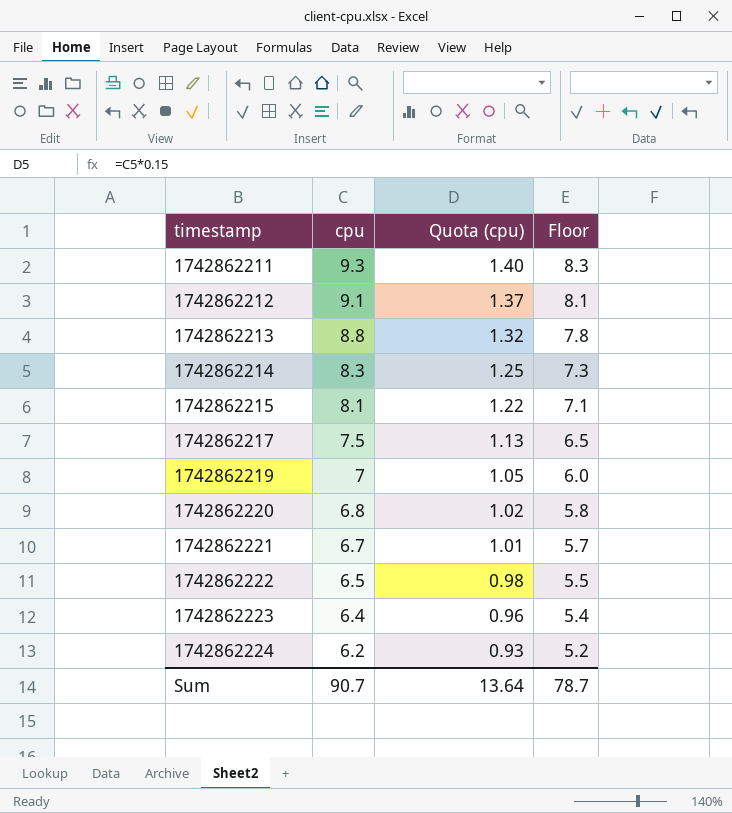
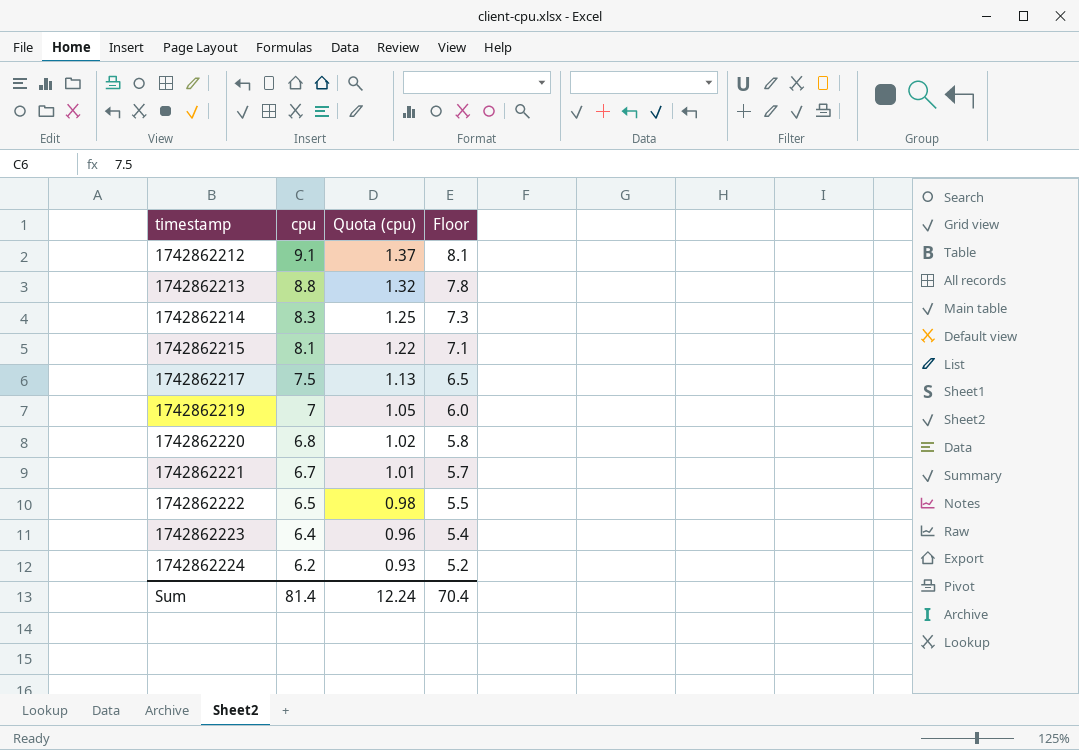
row 1742862211: 9.3 | 1.40 | 8.3 -> none
Sum | cpu: 90.7 -> 81.4
Sum | Quota (cpu): 13.64 -> 12.24
Sum | Floor: 78.7 -> 70.4

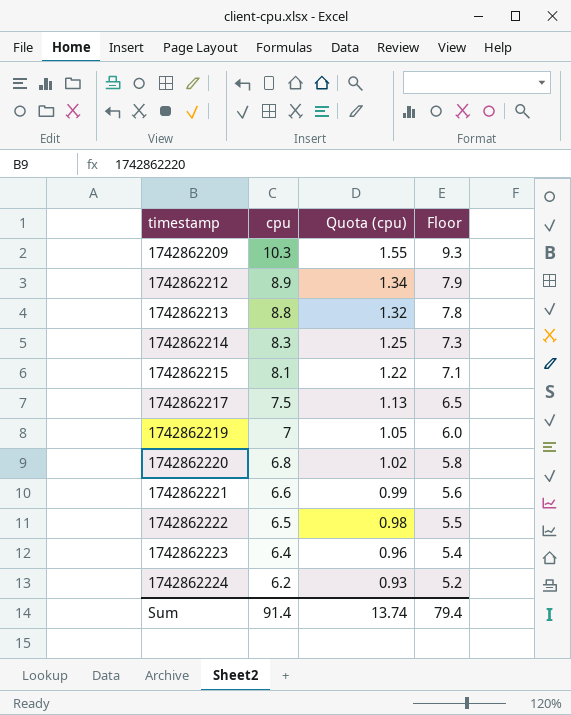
row 1742862209: none -> 10.3 | 1.55 | 9.3
1742862212 | cpu: 9.1 -> 8.9
1742862212 | Quota (cpu): 1.37 -> 1.34
1742862212 | Floor: 8.1 -> 7.9
1742862221 | cpu: 6.7 -> 6.6
1742862221 | Quota (cpu): 1.01 -> 0.99
1742862221 | Floor: 5.7 -> 5.6
Sum | cpu: 81.4 -> 91.4
Sum | Quota (cpu): 12.24 -> 13.74
Sum | Floor: 70.4 -> 79.4

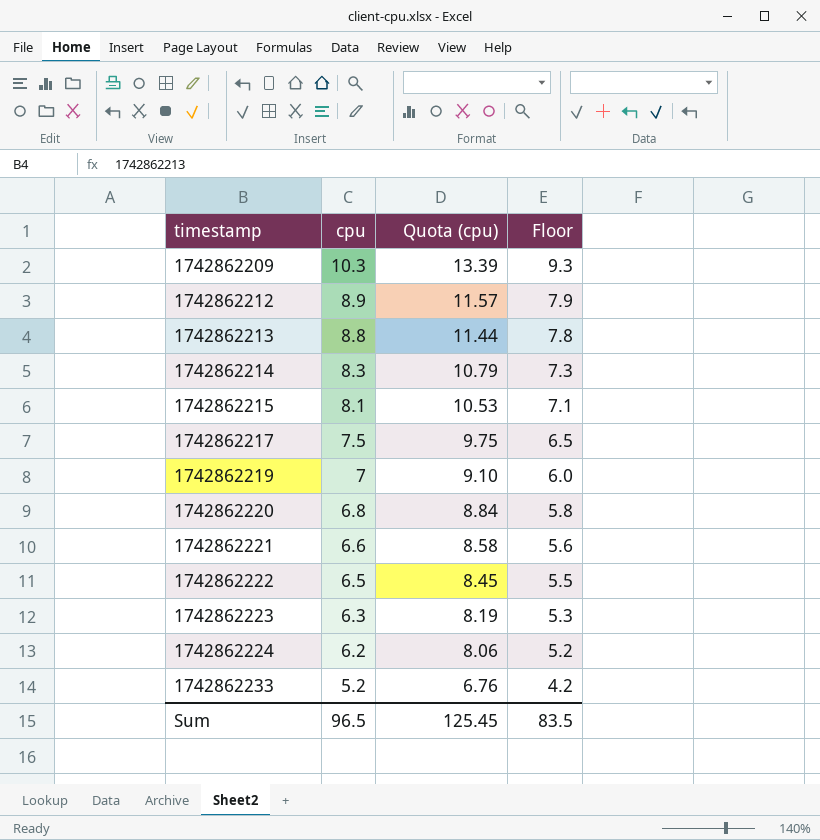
column Quota (cpu) | formula: [cpu] * 0.15 -> [cpu] * 1.3
1742862223 | cpu: 6.4 -> 6.3
1742862223 | Floor: 5.4 -> 5.3
row 1742862233: none -> 5.2 | 6.76 | 4.2
Sum | cpu: 91.4 -> 96.5
Sum | Quota (cpu): 13.74 -> 125.45
Sum | Floor: 79.4 -> 83.5

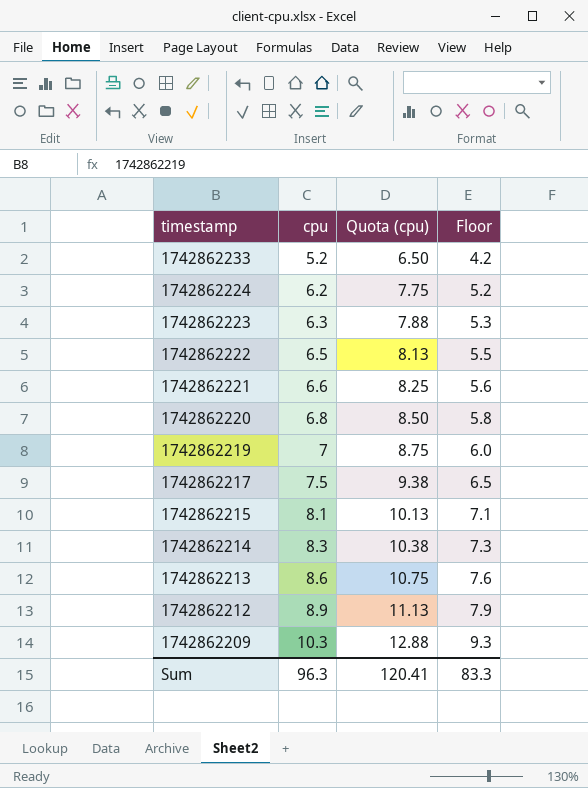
row order: timestamp ascending -> timestamp descending
column Quota (cpu) | formula: [cpu] * 1.3 -> [cpu] * 1.25
1742862213 | cpu: 8.8 -> 8.6
1742862213 | Floor: 7.8 -> 7.6
Sum | cpu: 96.5 -> 96.3
Sum | Quota (cpu): 125.45 -> 120.41
Sum | Floor: 83.5 -> 83.3

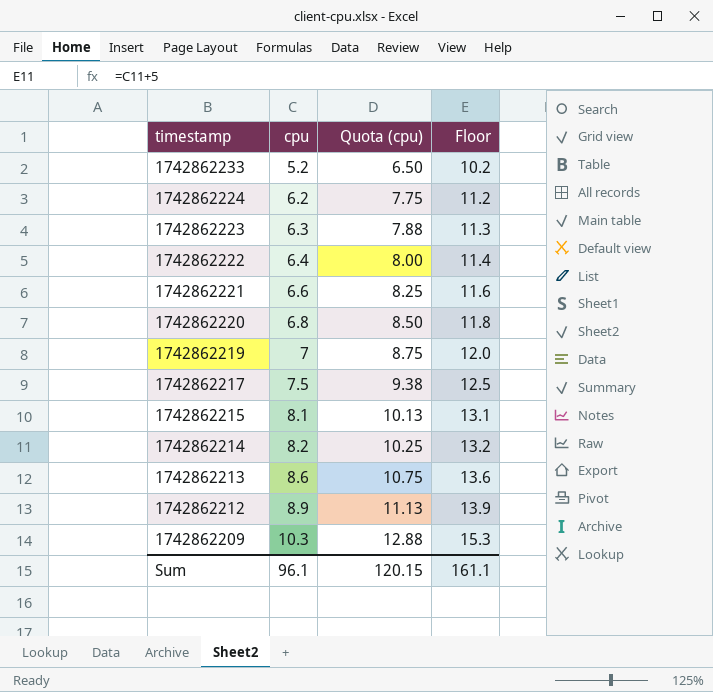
column Floor | formula: [cpu] - 1 -> [cpu] + 5
1742862222 | cpu: 6.5 -> 6.4
1742862222 | Quota (cpu): 8.13 -> 8.00
1742862214 | cpu: 8.3 -> 8.2
1742862214 | Quota (cpu): 10.38 -> 10.25
Sum | cpu: 96.3 -> 96.1
Sum | Quota (cpu): 120.41 -> 120.15
Sum | Floor: 83.3 -> 161.1

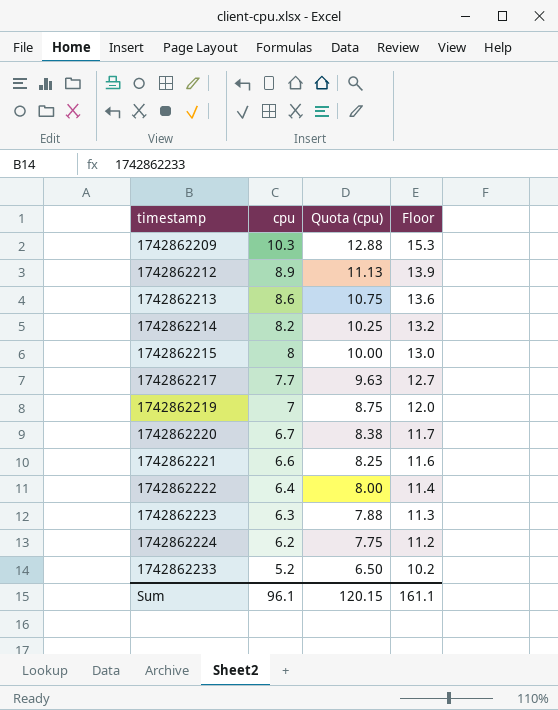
row order: timestamp descending -> timestamp ascending
1742862215 | cpu: 8.1 -> 8
1742862215 | Quota (cpu): 10.13 -> 10.00
1742862215 | Floor: 13.1 -> 13.0
1742862217 | cpu: 7.5 -> 7.7
1742862217 | Quota (cpu): 9.38 -> 9.63
1742862217 | Floor: 12.5 -> 12.7
1742862220 | cpu: 6.8 -> 6.7
1742862220 | Quota (cpu): 8.50 -> 8.38
1742862220 | Floor: 11.8 -> 11.7

